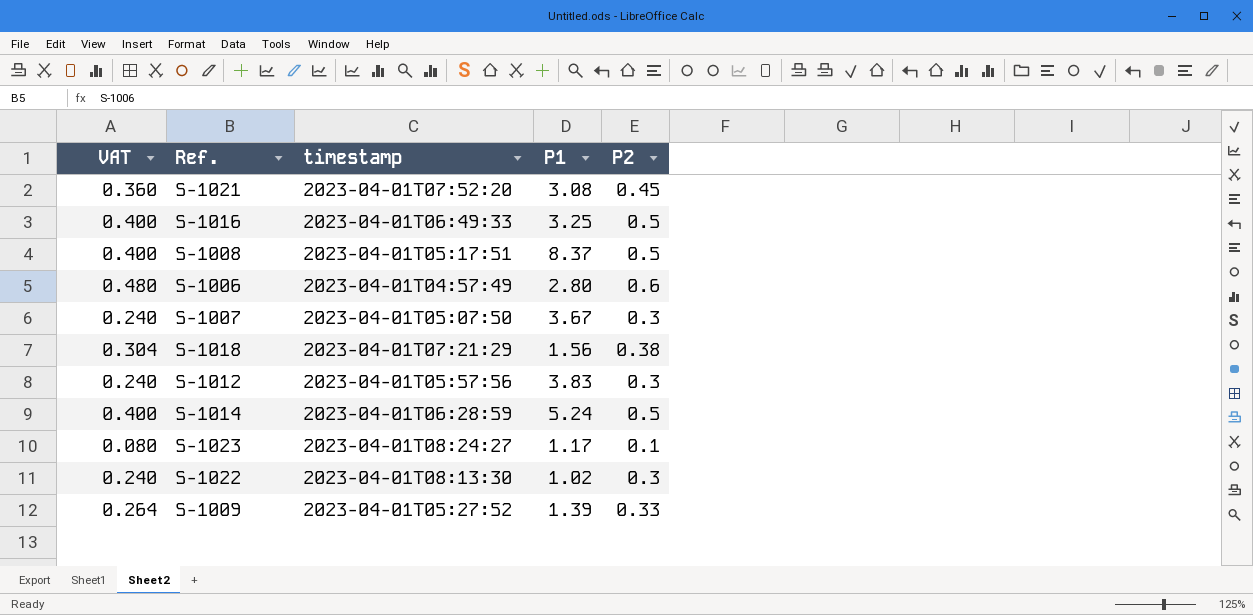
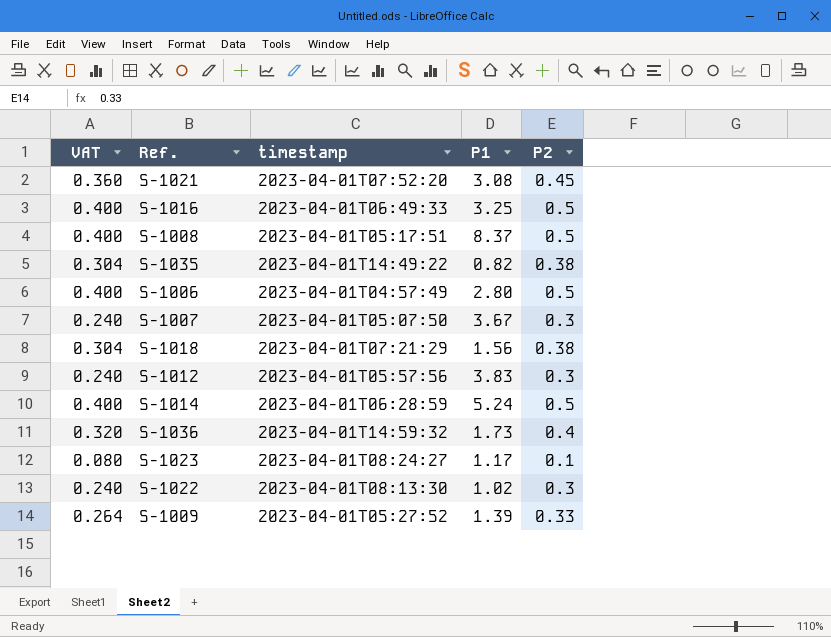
row S-1035: none -> 0.304 | 2023-04-01T14:49:22 | 0.82 | 0.38
S-1006 | VAT: 0.480 -> 0.400
S-1006 | P2: 0.6 -> 0.5
row S-1036: none -> 0.320 | 2023-04-01T14:59:32 | 1.73 | 0.4

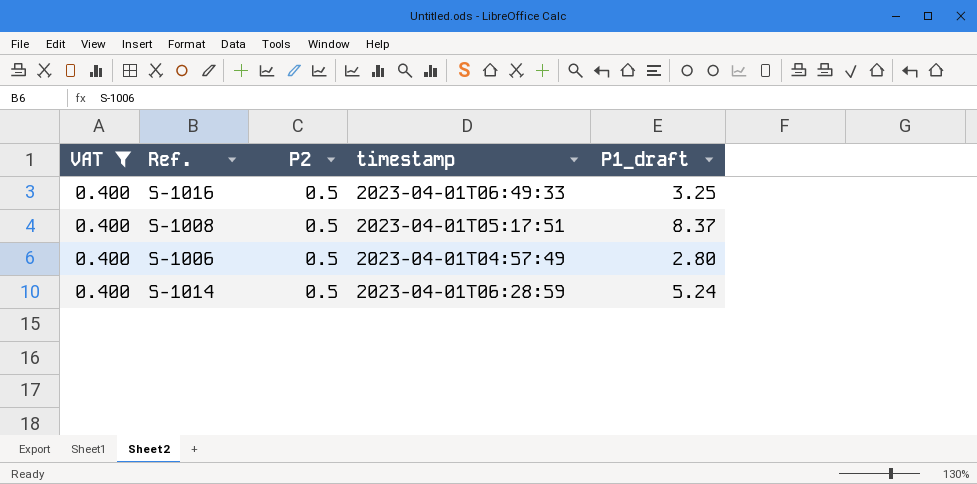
filter: none -> VAT = 0.400
column P2 | position: 5 -> 3
column name: P1 -> P1_draft

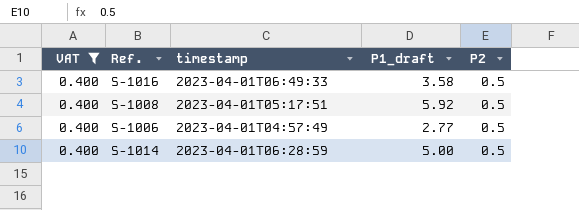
column P2 | position: 3 -> 5
S-1016 | P1_draft: 3.25 -> 3.58
S-1008 | P1_draft: 8.37 -> 5.92
S-1006 | P1_draft: 2.80 -> 2.77
S-1014 | P1_draft: 5.24 -> 5.00

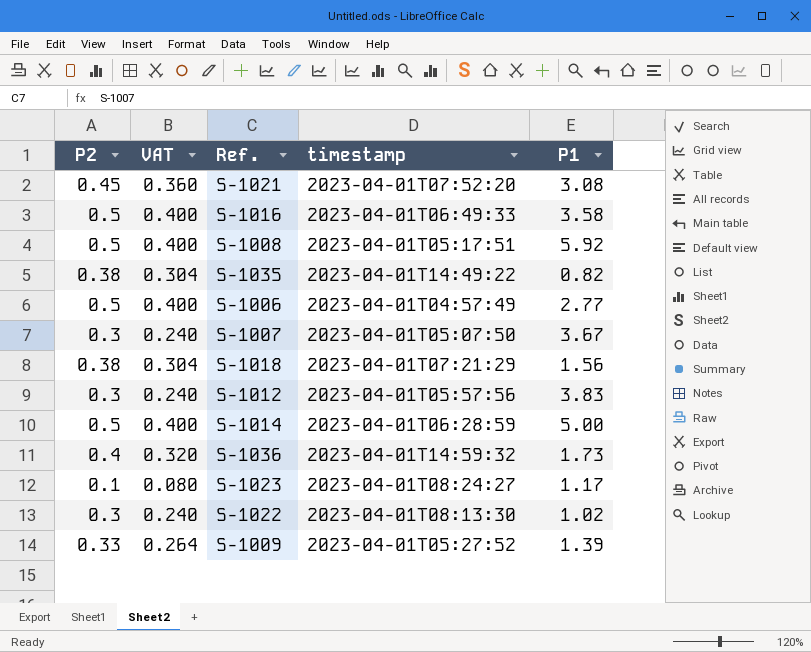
filter: VAT = 0.400 -> none
column P2 | position: 5 -> 1
column name: P1_draft -> P1

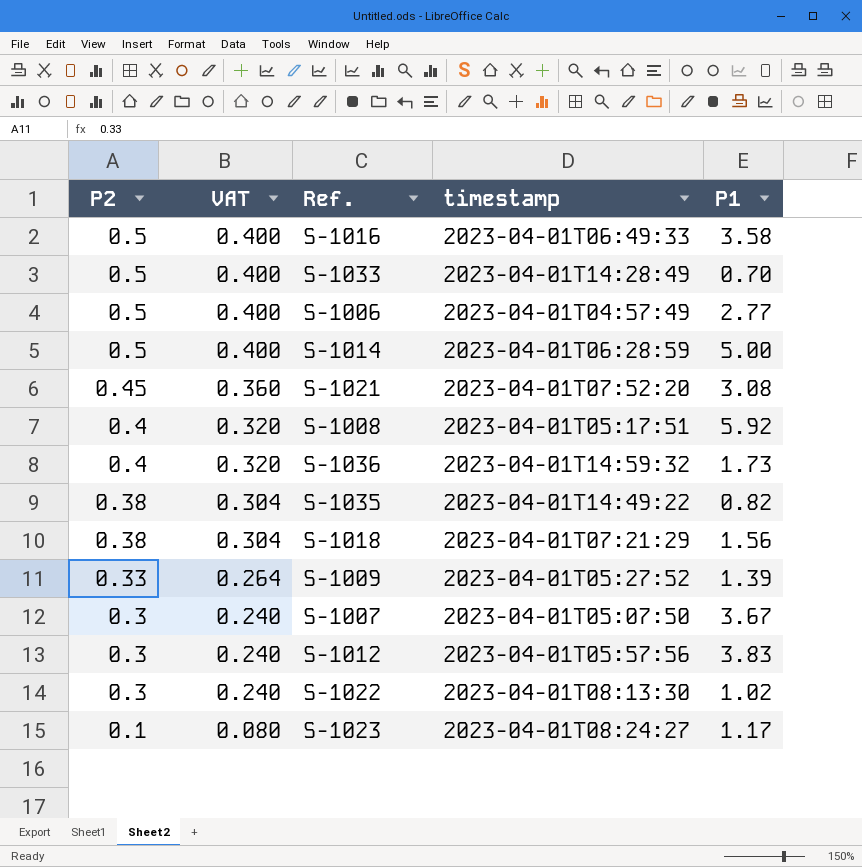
row order: none -> P2 descending
row S-1033: none -> 0.5 | 0.400 | 2023-04-01T14:28:49 | 0.70
S-1008 | P2: 0.5 -> 0.4
S-1008 | VAT: 0.400 -> 0.320

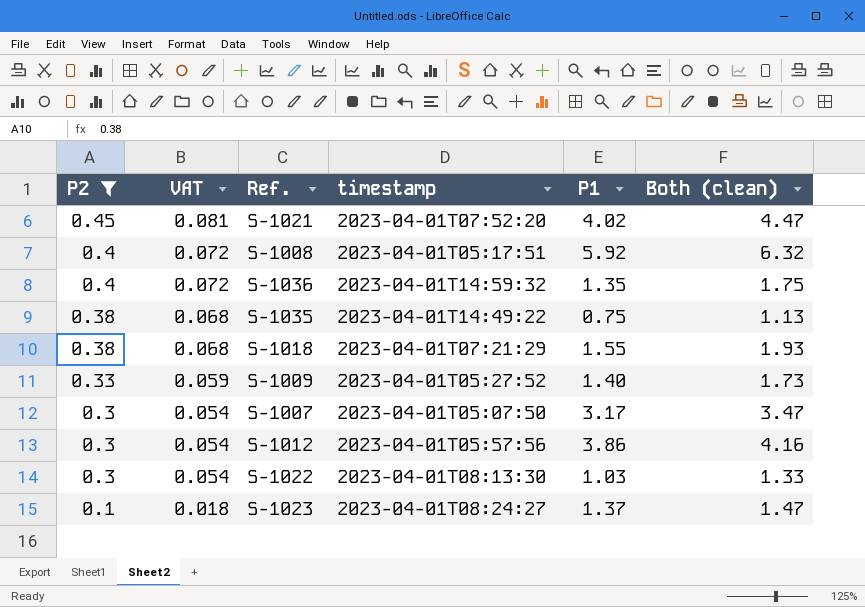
filter: none -> P2 != 0.5
column VAT | formula: [P2] * 0.8 -> [P2] * 0.18
column Both (clean) | formula: none -> [P2] + [P1]
S-1021 | P1: 3.08 -> 4.02
S-1036 | P1: 1.73 -> 1.35
S-1035 | P1: 0.82 -> 0.75
S-1018 | P1: 1.56 -> 1.55
S-1009 | P1: 1.39 -> 1.40
S-1007 | P1: 3.67 -> 3.17
S-1012 | P1: 3.83 -> 3.86
S-1022 | P1: 1.02 -> 1.03
S-1023 | P1: 1.17 -> 1.37

